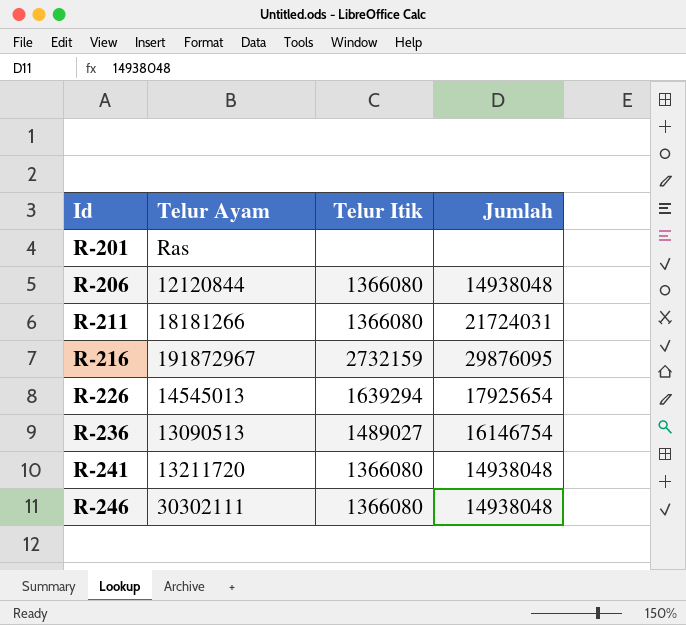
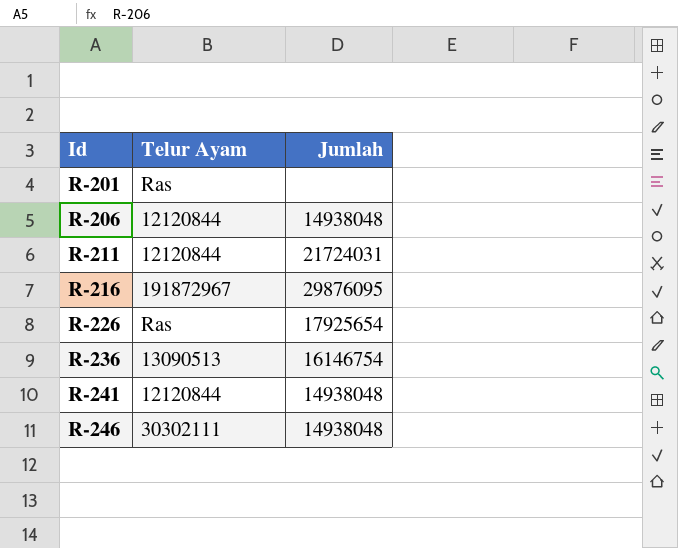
column Telur Itik | position: 3 -> none
R-211 | Telur Ayam: 18181266 -> 12120844
R-226 | Telur Ayam: 14545013 -> Ras
R-241 | Telur Ayam: 13211720 -> 12120844

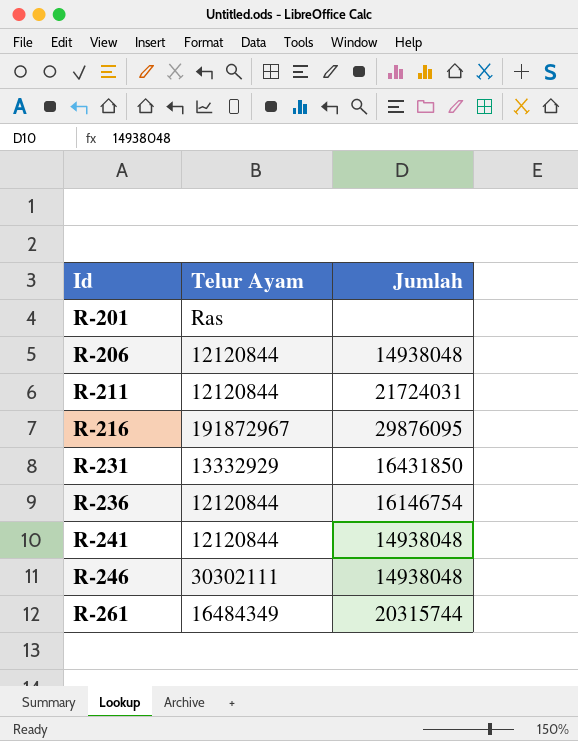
row R-226: Ras | 17925654 -> none
row R-231: none -> 13332929 | 16431850
R-236 | Telur Ayam: 13090513 -> 12120844
row R-261: none -> 16484349 | 20315744

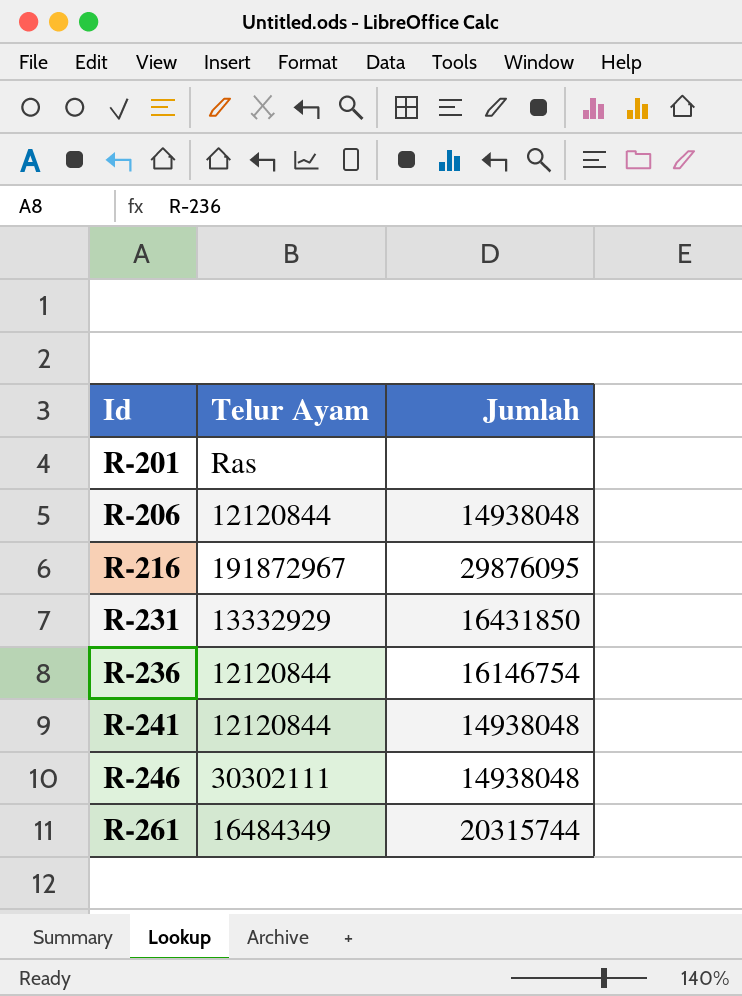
row R-211: 12120844 | 21724031 -> none

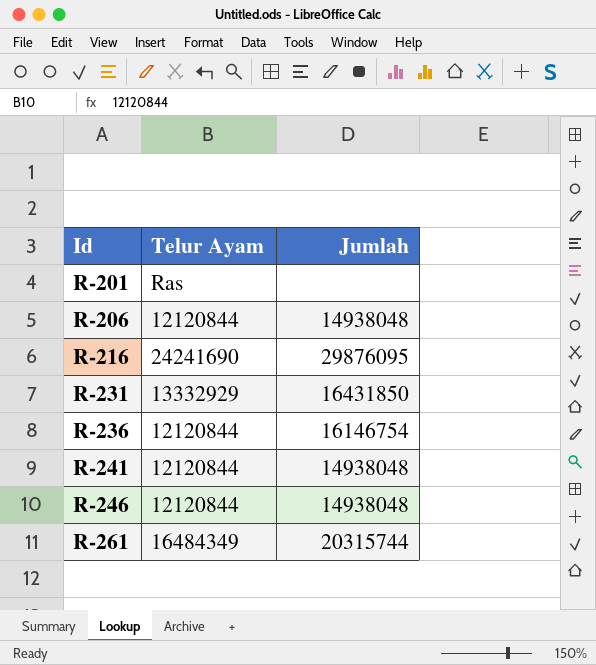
R-216 | Telur Ayam: 191872967 -> 24241690
R-246 | Telur Ayam: 30302111 -> 12120844

